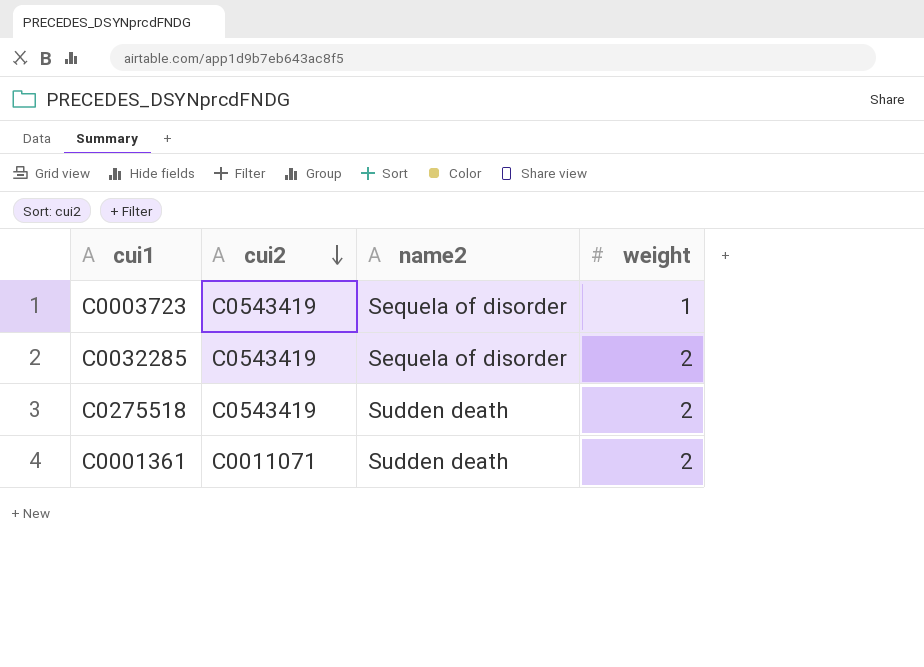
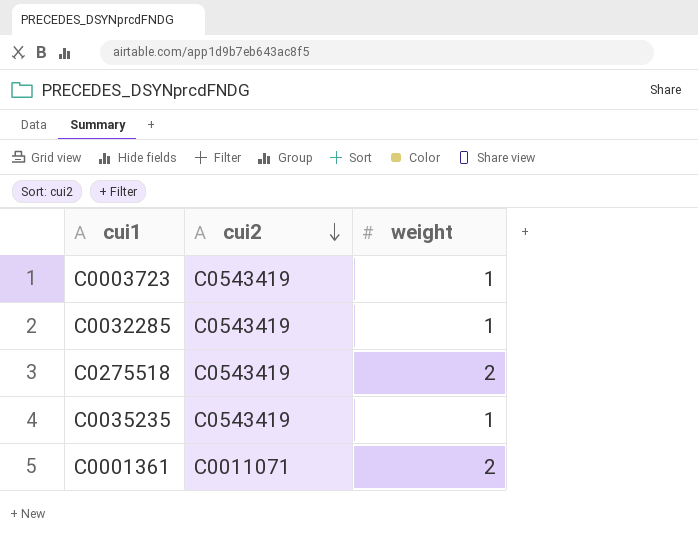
column name2 | position: 3 -> none
C0032285 | weight: 2 -> 1
row C0035235: none -> C0543419 | 1

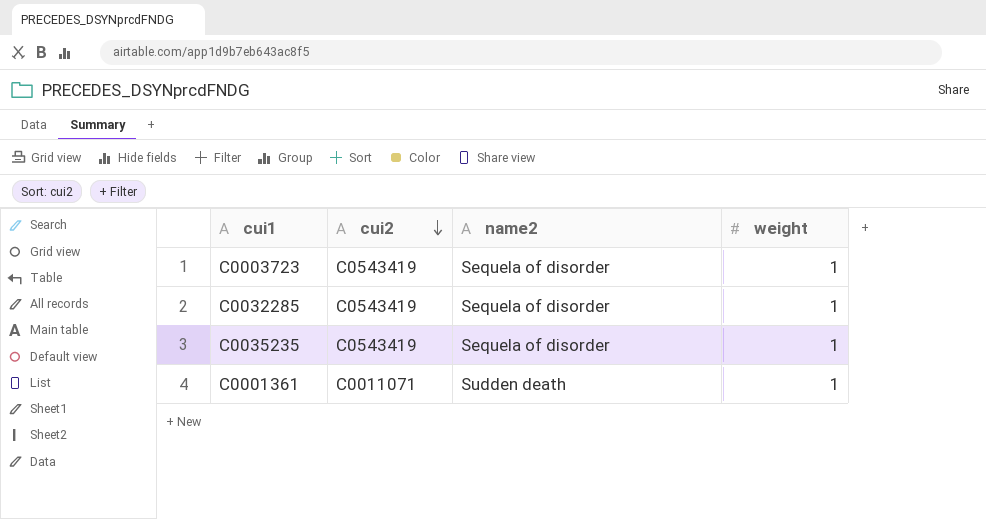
column name2 | position: none -> 3
row C0275518: C0543419 | 2 -> none
C0001361 | weight: 2 -> 1

